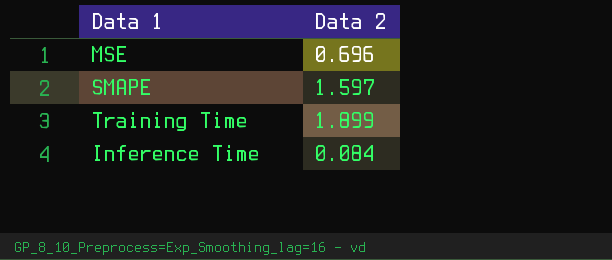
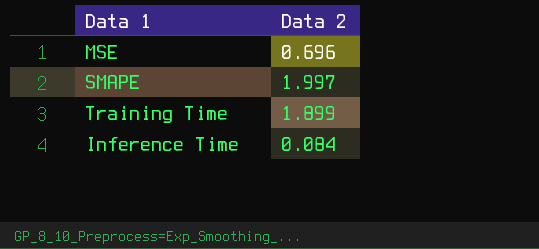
SMAPE | Data 2: 1.597 -> 1.997

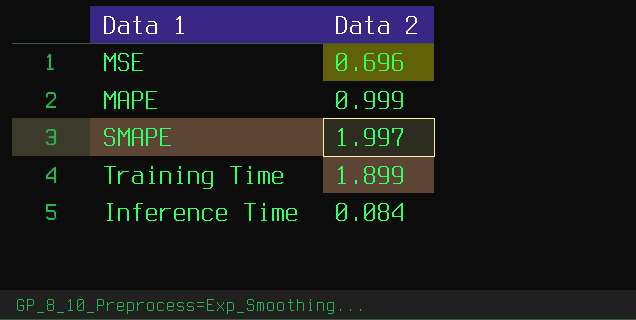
row MAPE: none -> 0.999

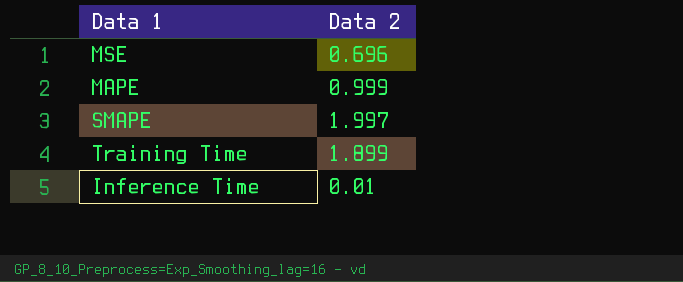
Inference Time | Data 2: 0.084 -> 0.01

